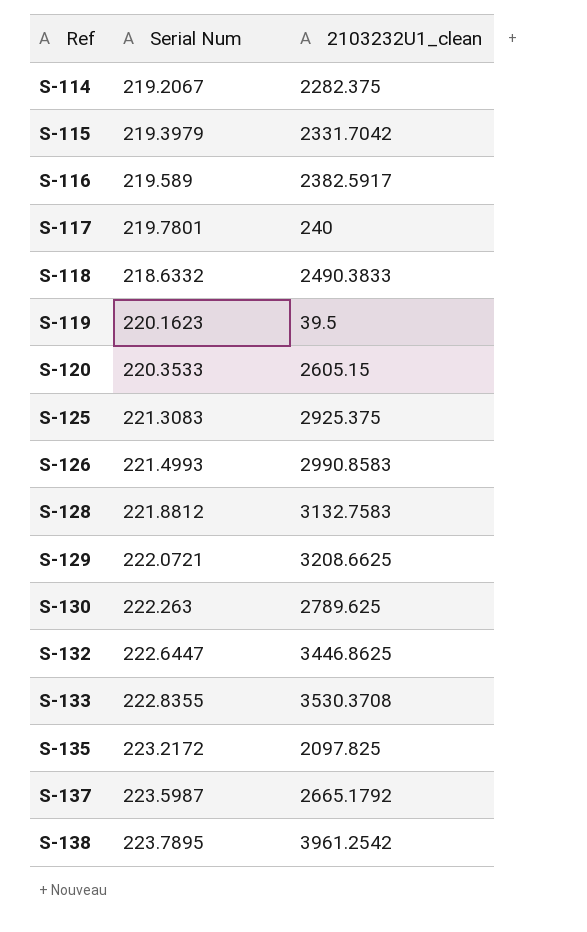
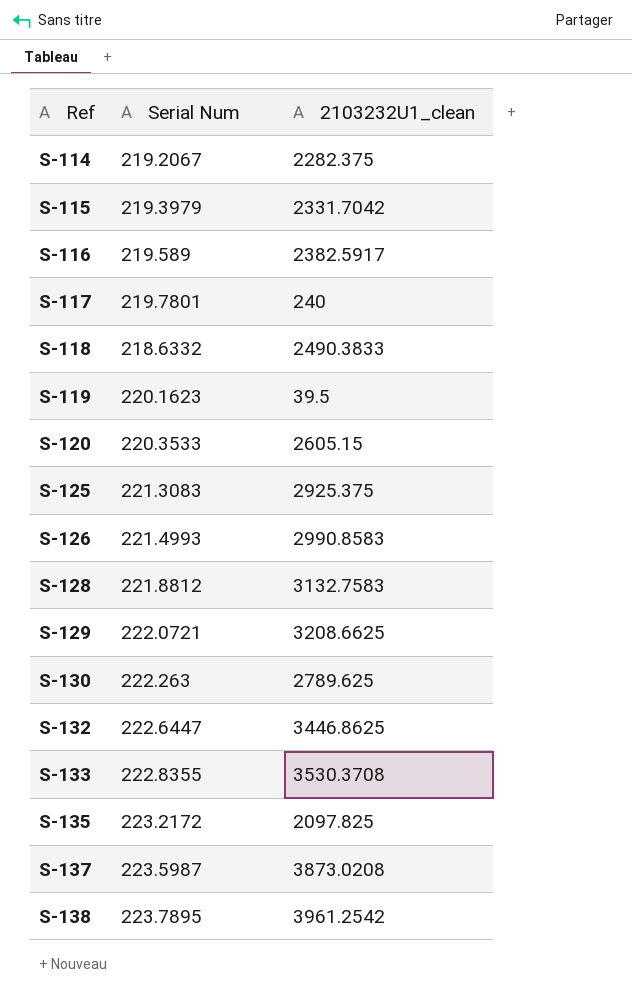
S-137 | 2103232U1_clean: 2665.1792 -> 3873.0208

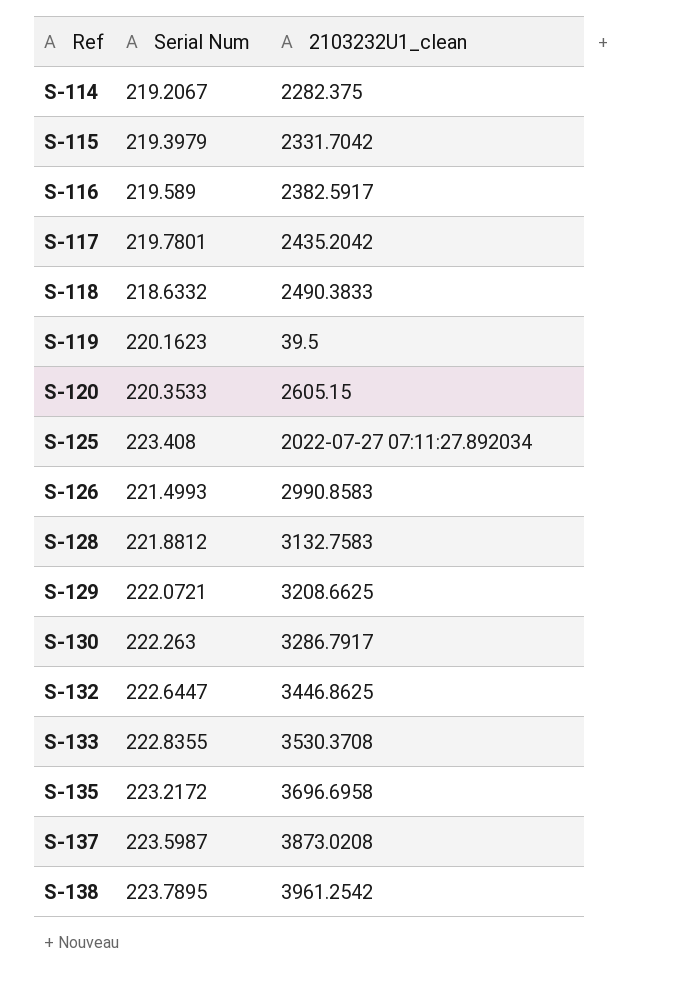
S-117 | 2103232U1_clean: 240 -> 2435.2042
S-125 | Serial Num: 221.3083 -> 223.408
S-125 | 2103232U1_clean: 2925.375 -> 2022-07-27 07:11:27.892034
S-130 | 2103232U1_clean: 2789.625 -> 3286.7917
S-135 | 2103232U1_clean: 2097.825 -> 3696.6958

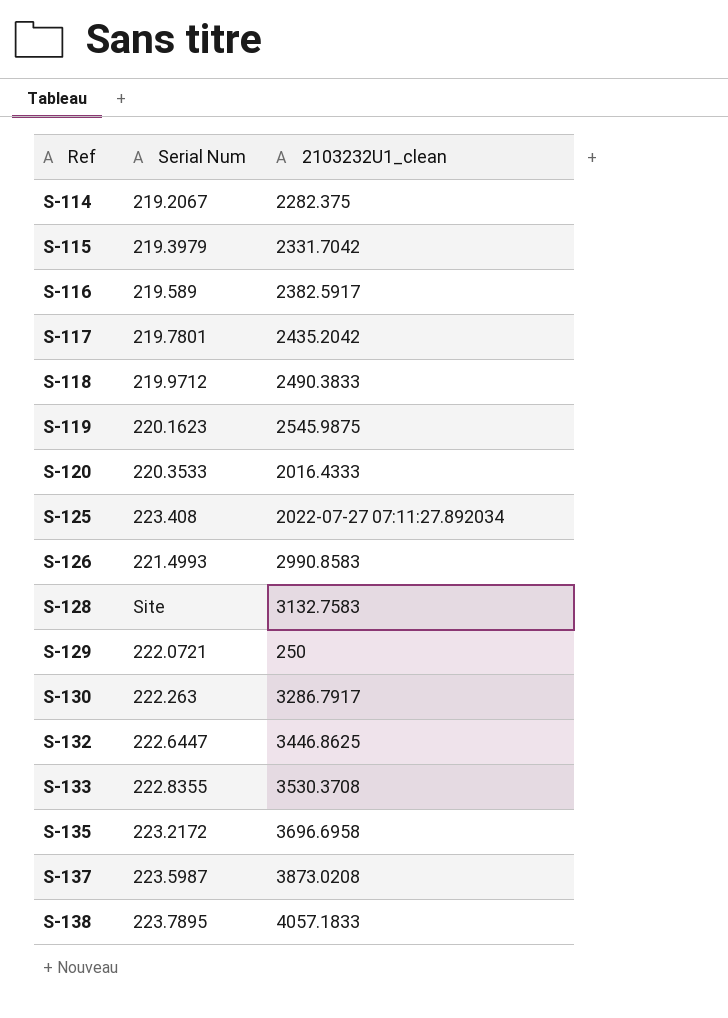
S-118 | Serial Num: 218.6332 -> 219.9712
S-119 | 2103232U1_clean: 39.5 -> 2545.9875
S-120 | 2103232U1_clean: 2605.15 -> 2016.4333
S-128 | Serial Num: 221.8812 -> Site
S-129 | 2103232U1_clean: 3208.6625 -> 250
S-138 | 2103232U1_clean: 3961.2542 -> 4057.1833

